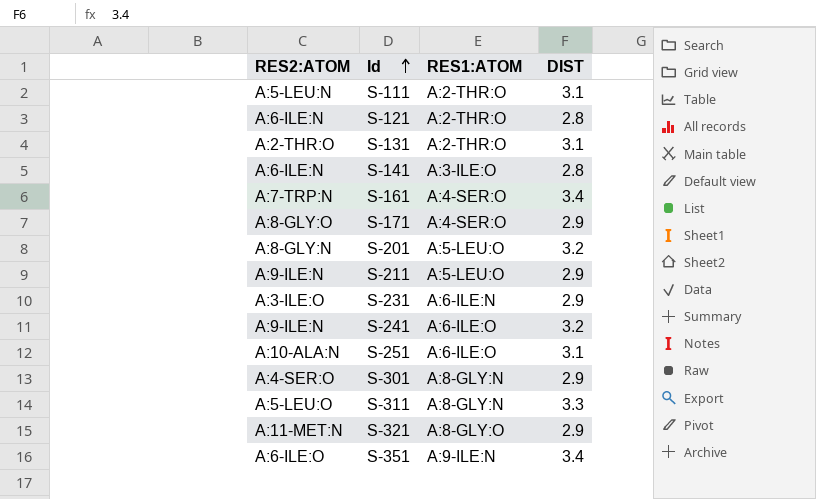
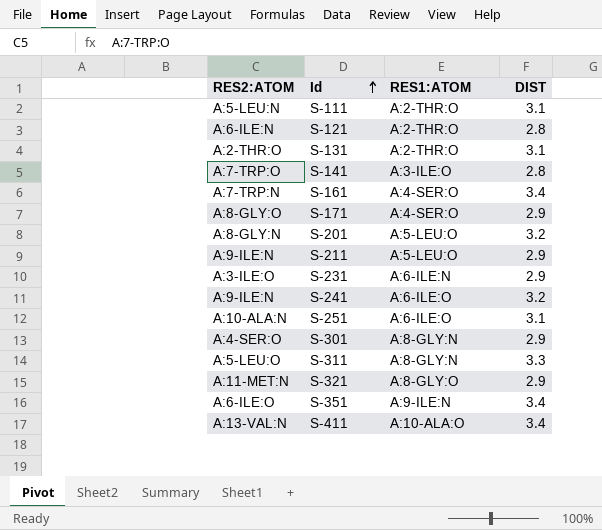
S-141 | RES2:ATOM: A:6-ILE:N -> A:7-TRP:O
row S-411: none -> A:13-VAL:N | A:10-ALA:O | 3.4

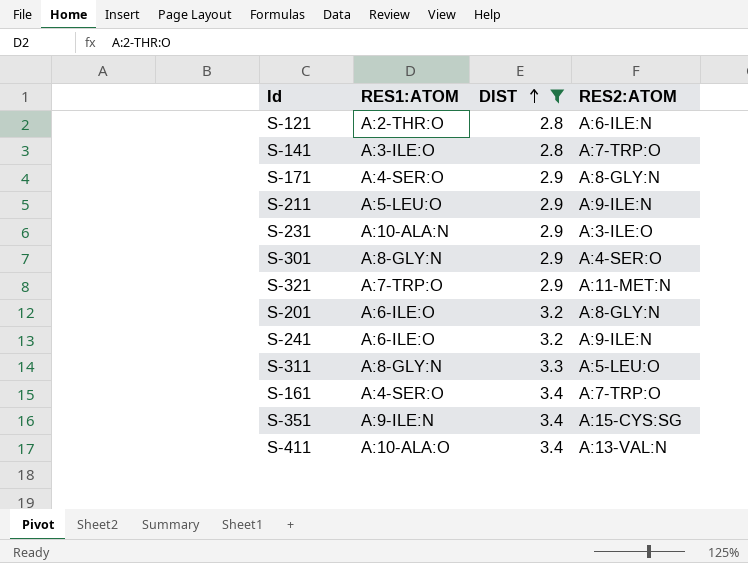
filter: none -> DIST != 3.1
row order: Id ascending -> DIST ascending
column RES2:ATOM | position: 1 -> 4
S-171 | RES2:ATOM: A:8-GLY:O -> A:8-GLY:N
S-231 | RES1:ATOM: A:6-ILE:N -> A:10-ALA:N
S-321 | RES1:ATOM: A:8-GLY:O -> A:7-TRP:O
S-201 | RES1:ATOM: A:5-LEU:O -> A:6-ILE:O
S-161 | RES2:ATOM: A:7-TRP:N -> A:7-TRP:O
S-351 | RES2:ATOM: A:6-ILE:O -> A:15-CYS:SG

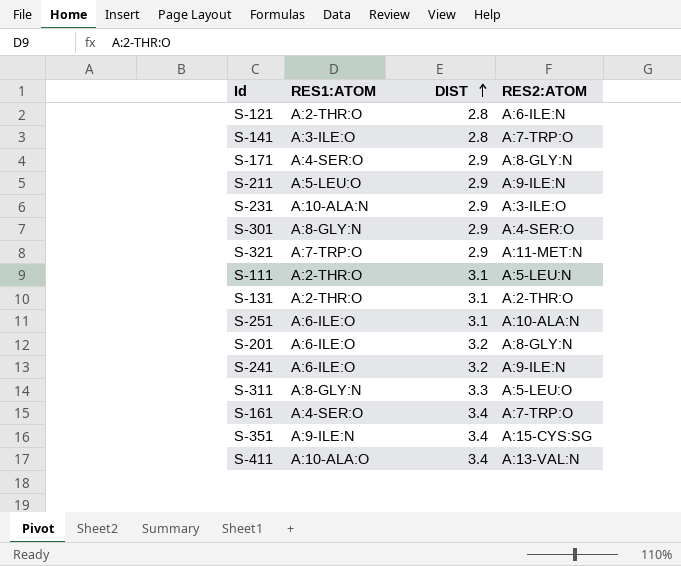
filter: DIST != 3.1 -> none

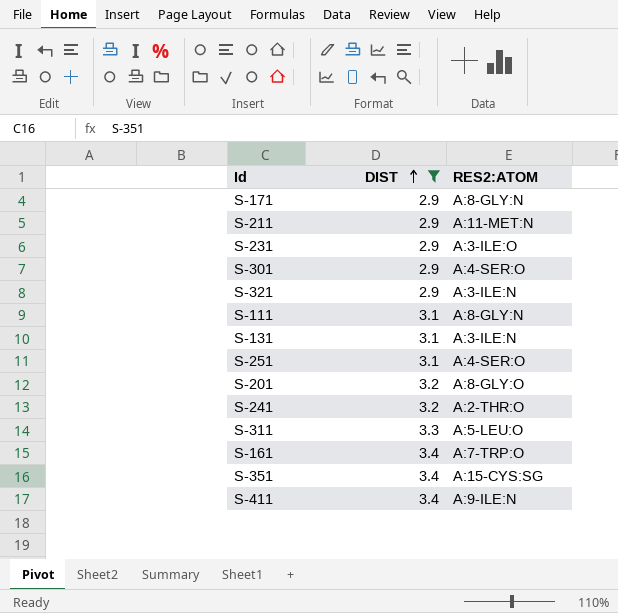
filter: none -> DIST != 2.8
column RES1:ATOM | position: 2 -> none
S-211 | RES2:ATOM: A:9-ILE:N -> A:11-MET:N
S-321 | RES2:ATOM: A:11-MET:N -> A:3-ILE:N
S-111 | RES2:ATOM: A:5-LEU:N -> A:8-GLY:N
S-131 | RES2:ATOM: A:2-THR:O -> A:3-ILE:N
S-251 | RES2:ATOM: A:10-ALA:N -> A:4-SER:O
S-201 | RES2:ATOM: A:8-GLY:N -> A:8-GLY:O
S-241 | RES2:ATOM: A:9-ILE:N -> A:2-THR:O
S-411 | RES2:ATOM: A:13-VAL:N -> A:9-ILE:N

